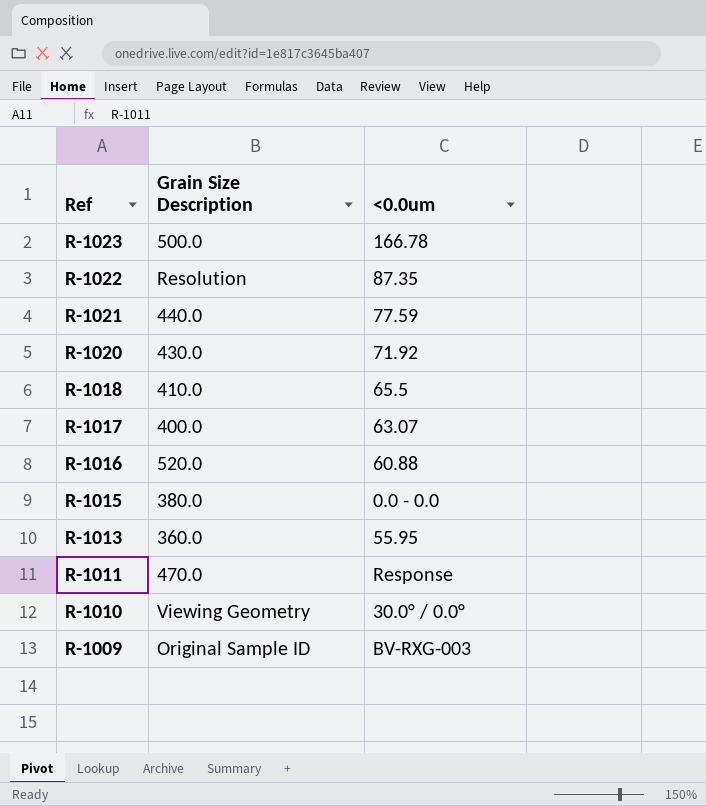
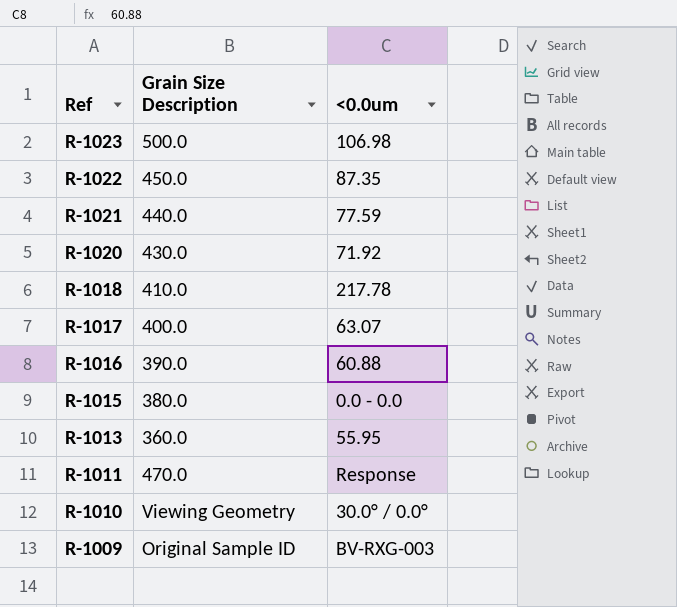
R-1023 | <0.0um: 166.78 -> 106.98
R-1022 | Grain Size Description: Resolution -> 450.0
R-1018 | <0.0um: 65.5 -> 217.78
R-1016 | Grain Size Description: 520.0 -> 390.0

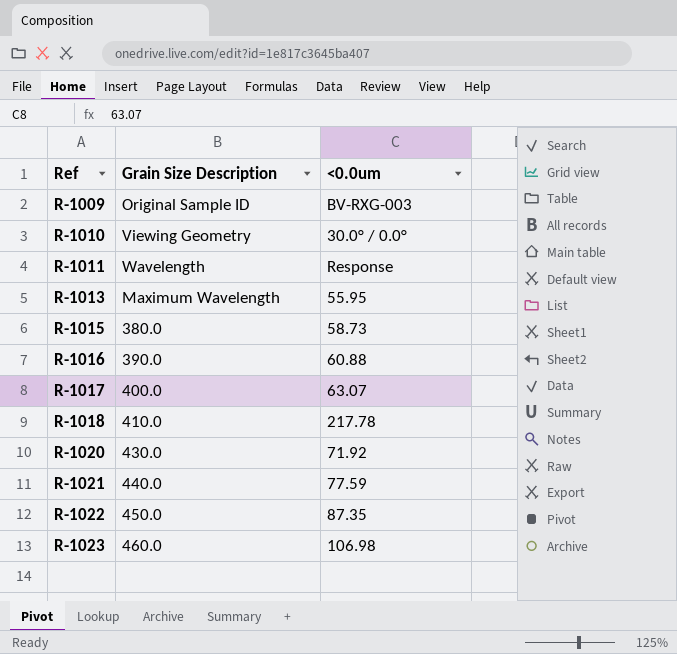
row order: Ref descending -> Ref ascending
R-1011 | Grain Size Description: 470.0 -> Wavelength
R-1013 | Grain Size Description: 360.0 -> Maximum Wavelength
R-1015 | <0.0um: 0.0 - 0.0 -> 58.73
R-1023 | Grain Size Description: 500.0 -> 460.0

